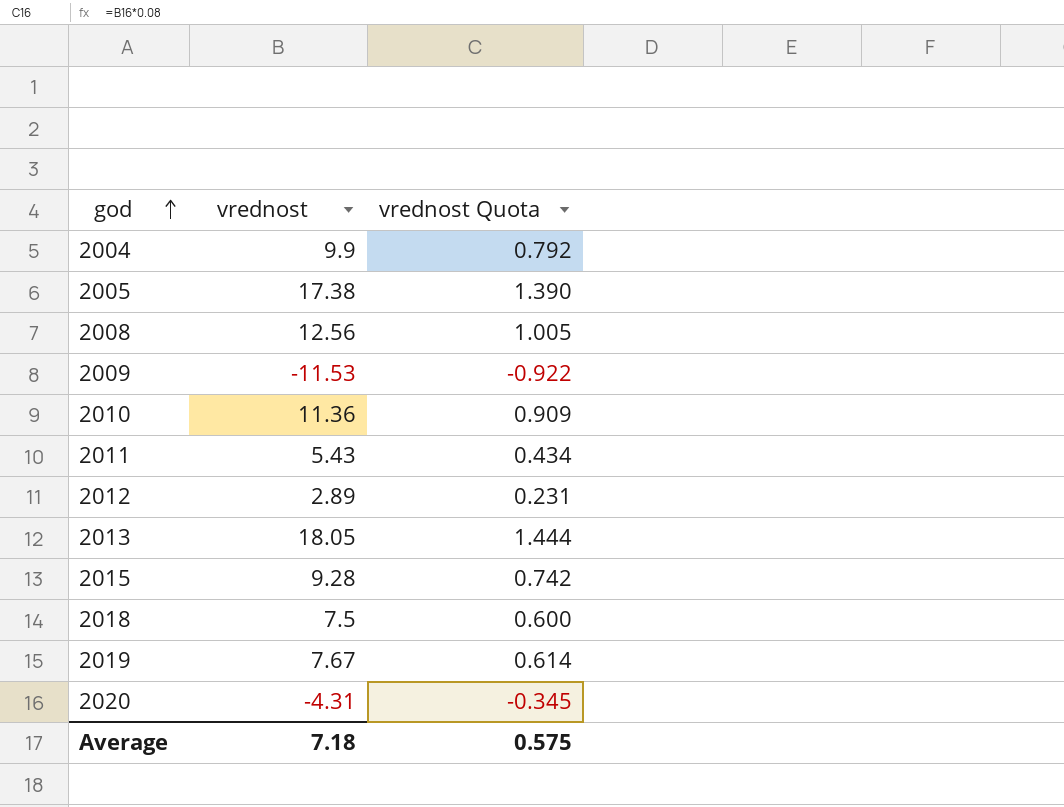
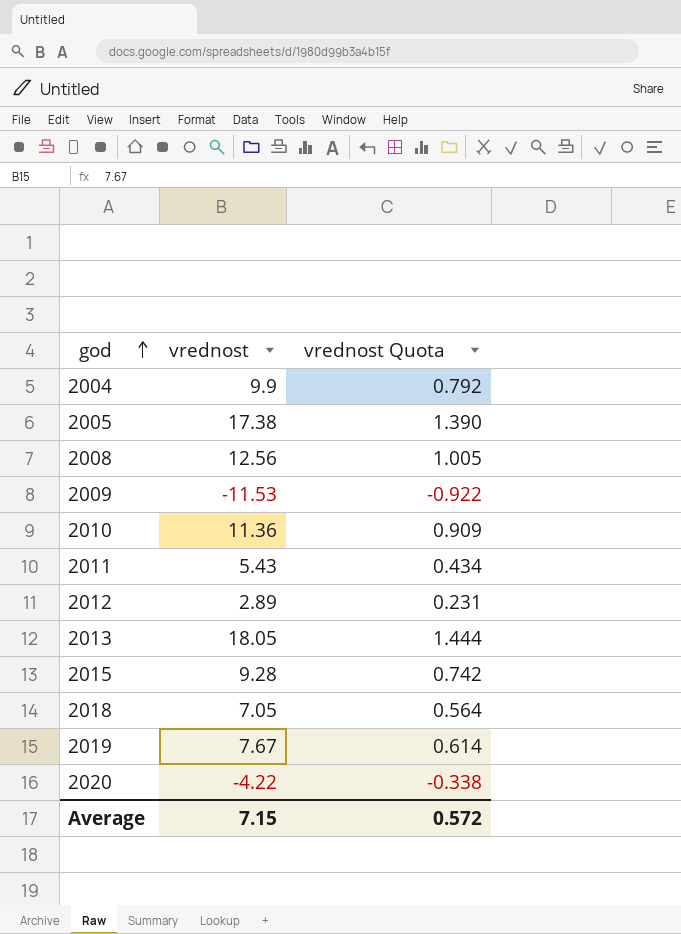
2018 | vrednost: 7.5 -> 7.05
2018 | vrednost Quota: 0.600 -> 0.564
2020 | vrednost: -4.31 -> -4.22
2020 | vrednost Quota: -0.345 -> -0.338
Average | vrednost: 7.18 -> 7.15
Average | vrednost Quota: 0.575 -> 0.572

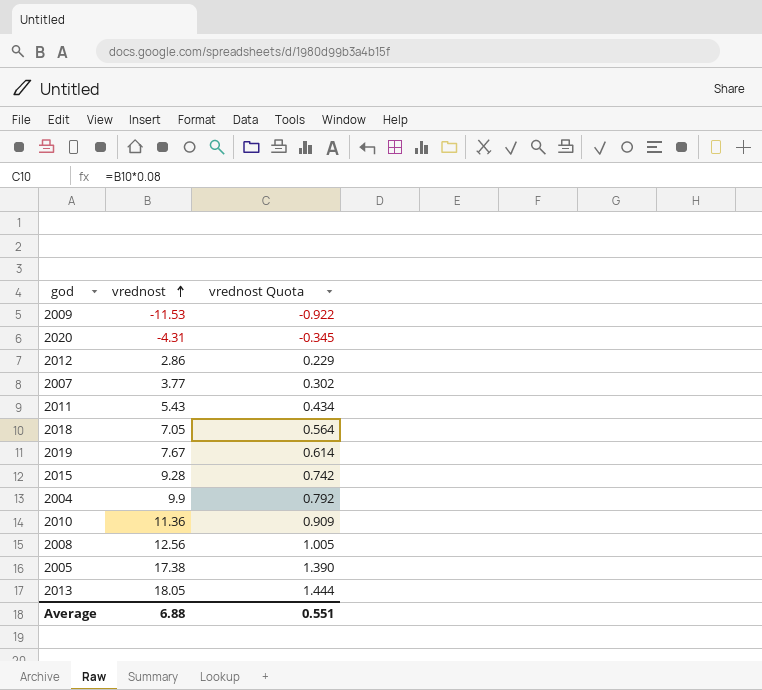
row order: god ascending -> vrednost ascending
2020 | vrednost: -4.22 -> -4.31
2020 | vrednost Quota: -0.338 -> -0.345
2012 | vrednost: 2.89 -> 2.86
2012 | vrednost Quota: 0.231 -> 0.229
row 2007: none -> 3.77 | 0.302
Average | vrednost: 7.15 -> 6.88
Average | vrednost Quota: 0.572 -> 0.551

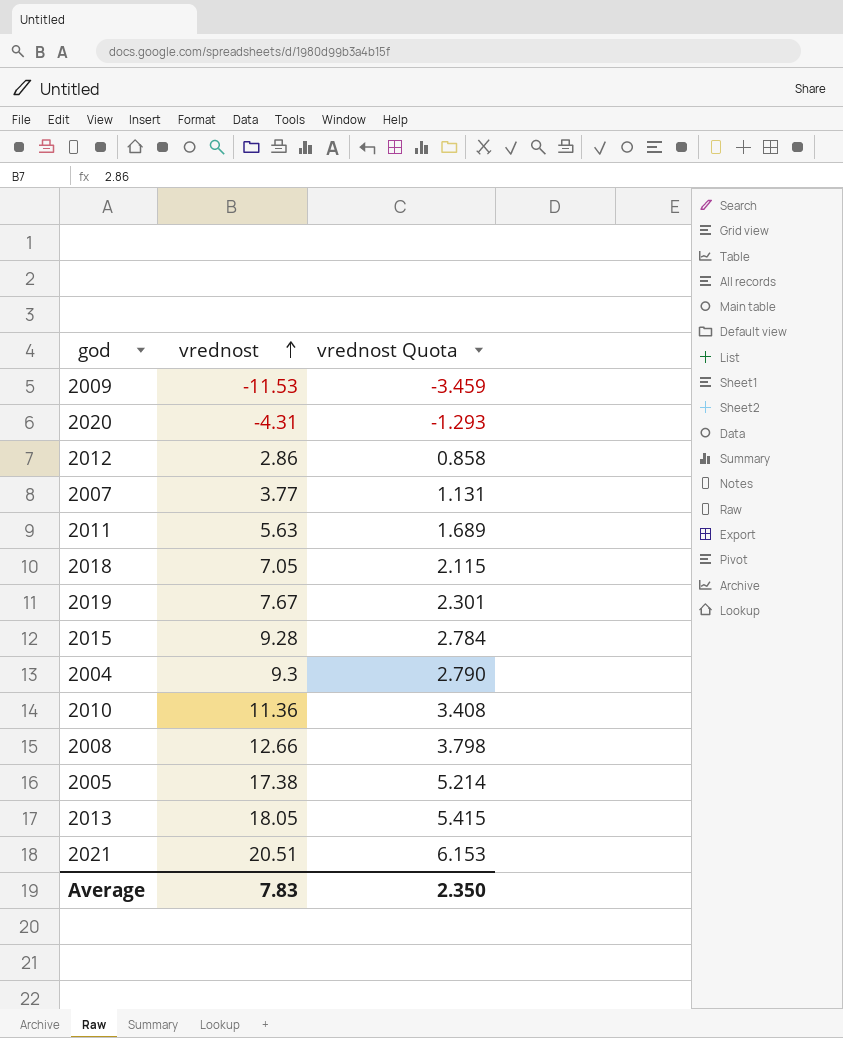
column vrednost Quota | formula: [vrednost] * 0.08 -> [vrednost] * 0.3
2011 | vrednost: 5.43 -> 5.63
2004 | vrednost: 9.9 -> 9.3
2008 | vrednost: 12.56 -> 12.66
row 2021: none -> 20.51 | 6.153
Average | vrednost: 6.88 -> 7.83
Average | vrednost Quota: 0.551 -> 2.350

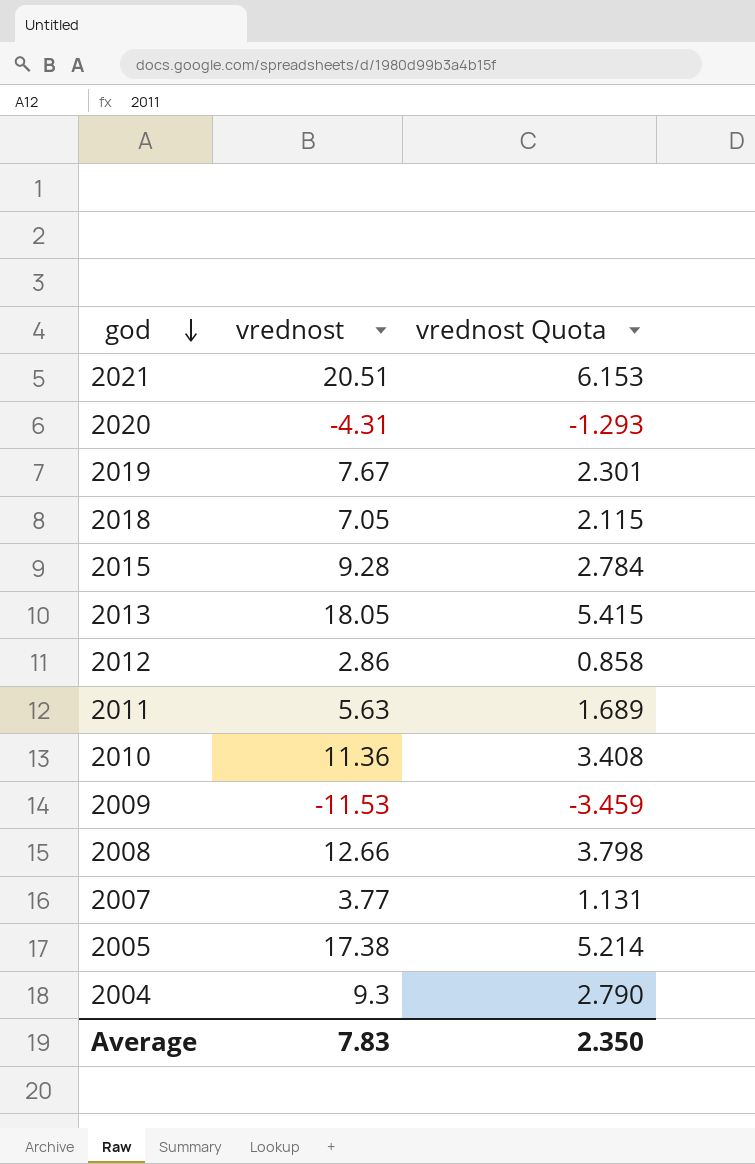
row order: vrednost ascending -> god descending

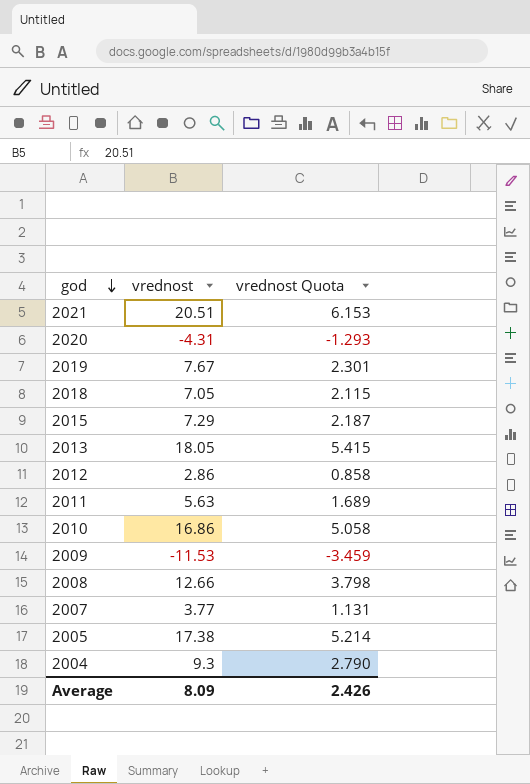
2015 | vrednost: 9.28 -> 7.29
2015 | vrednost Quota: 2.784 -> 2.187
2010 | vrednost: 11.36 -> 16.86
2010 | vrednost Quota: 3.408 -> 5.058
Average | vrednost: 7.83 -> 8.09
Average | vrednost Quota: 2.350 -> 2.426

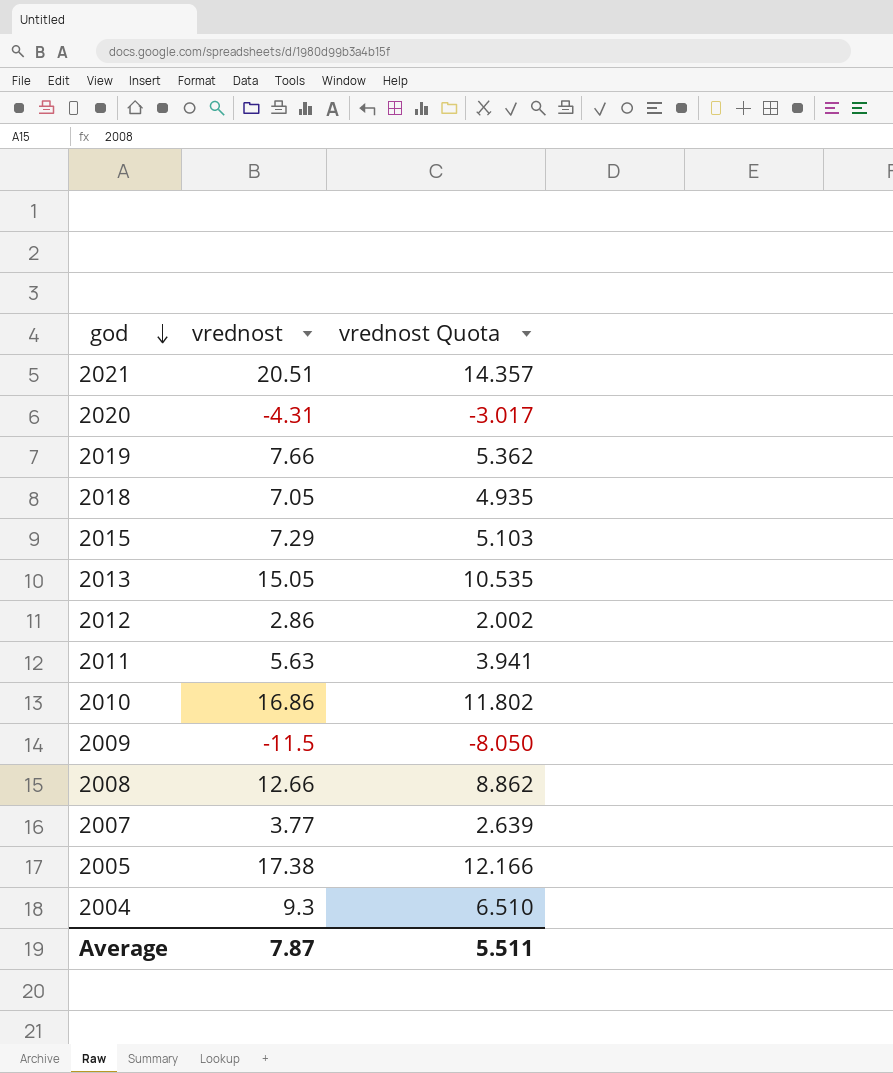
column vrednost Quota | formula: [vrednost] * 0.3 -> [vrednost] * 0.7
2019 | vrednost: 7.67 -> 7.66
2013 | vrednost: 18.05 -> 15.05
2009 | vrednost: -11.53 -> -11.5
Average | vrednost: 8.09 -> 7.87
Average | vrednost Quota: 2.426 -> 5.511

